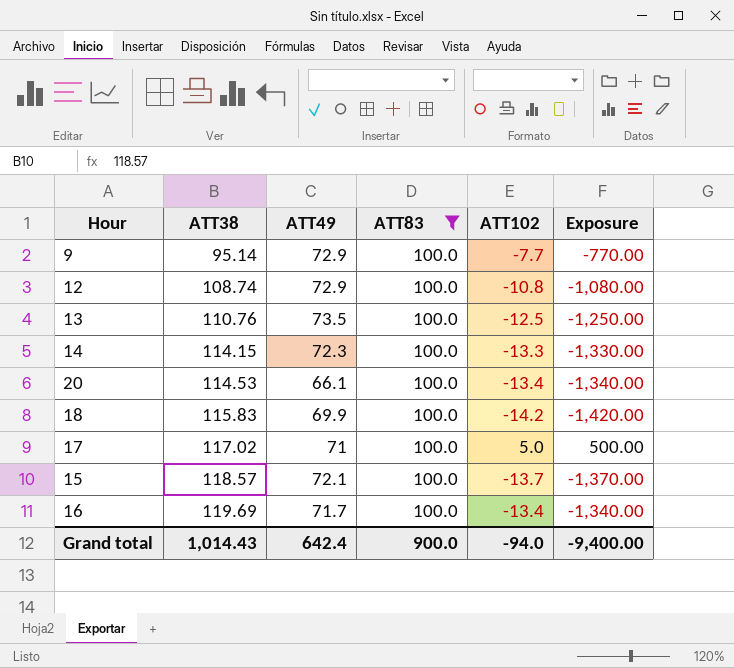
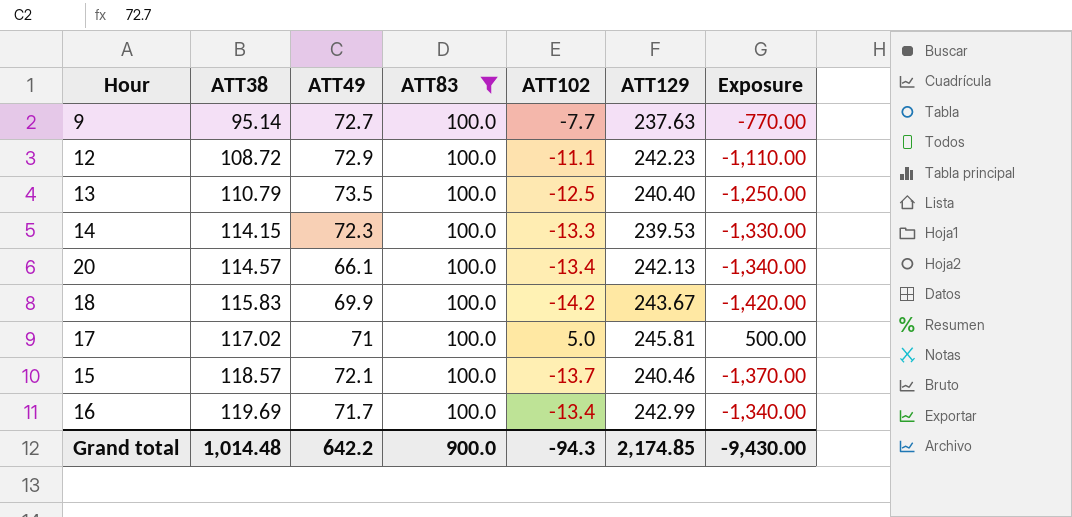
column ATT129 | position: none -> 6
9 | ATT49: 72.9 -> 72.7
12 | ATT38: 108.74 -> 108.72
12 | ATT102: -10.8 -> -11.1
12 | Exposure: -1,080.00 -> -1,110.00
13 | ATT38: 110.76 -> 110.79
20 | ATT38: 114.53 -> 114.57
Grand total | ATT38: 1,014.43 -> 1,014.48
Grand total | ATT49: 642.4 -> 642.2
Grand total | ATT102: -94.0 -> -94.3
Grand total | Exposure: -9,400.00 -> -9,430.00

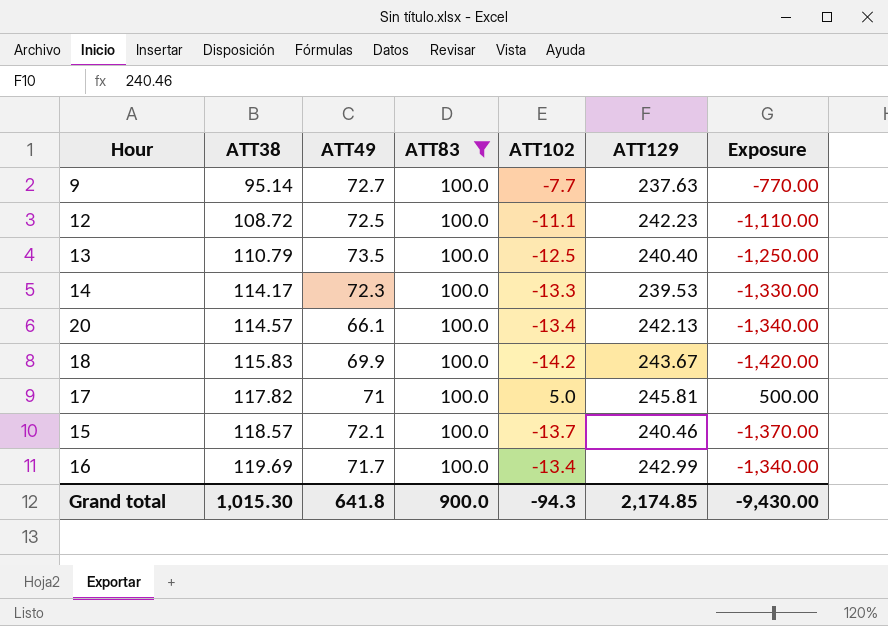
12 | ATT49: 72.9 -> 72.5
14 | ATT38: 114.15 -> 114.17
17 | ATT38: 117.02 -> 117.82
Grand total | ATT38: 1,014.48 -> 1,015.30
Grand total | ATT49: 642.2 -> 641.8

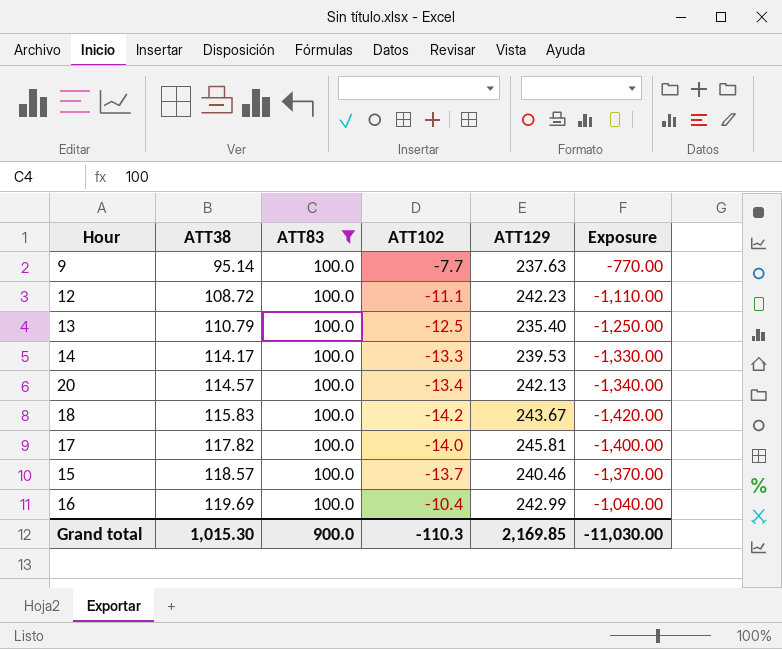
column ATT49 | position: 3 -> none
13 | ATT129: 240.40 -> 235.40
17 | ATT102: 5.0 -> -14.0
17 | Exposure: 500.00 -> -1,400.00
16 | ATT102: -13.4 -> -10.4
16 | Exposure: -1,340.00 -> -1,040.00
Grand total | ATT102: -94.3 -> -110.3
Grand total | ATT129: 2,174.85 -> 2,169.85
Grand total | Exposure: -9,430.00 -> -11,030.00

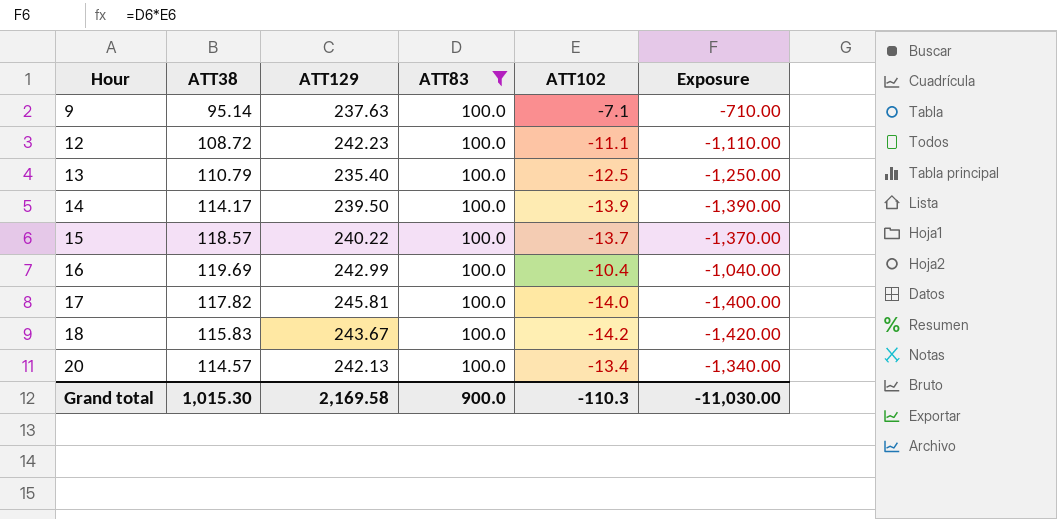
row order: ATT38 ascending -> Hour ascending
column ATT129 | position: 5 -> 3
9 | ATT102: -7.7 -> -7.1
9 | Exposure: -770.00 -> -710.00
14 | ATT129: 239.53 -> 239.50
14 | ATT102: -13.3 -> -13.9
14 | Exposure: -1,330.00 -> -1,390.00
15 | ATT129: 240.46 -> 240.22
Grand total | ATT129: 2,169.85 -> 2,169.58

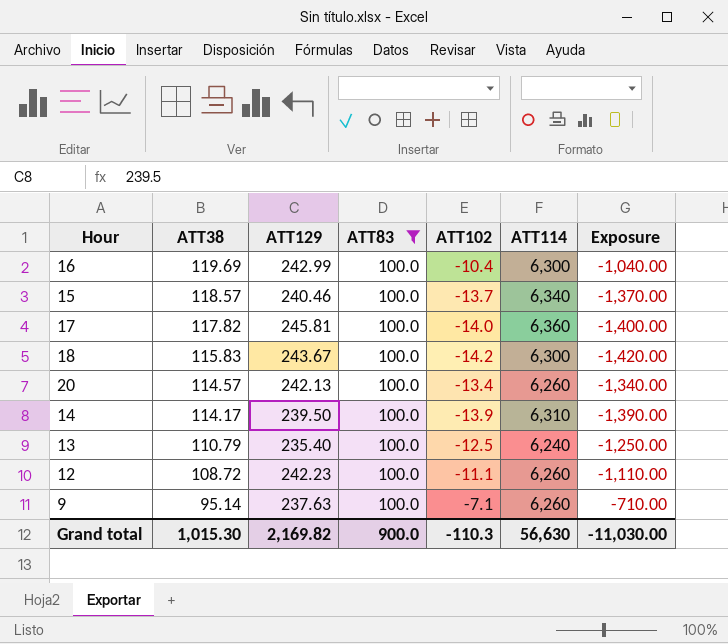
row order: Hour ascending -> ATT38 descending
column ATT114 | position: none -> 6
15 | ATT129: 240.22 -> 240.46
Grand total | ATT129: 2,169.58 -> 2,169.82

